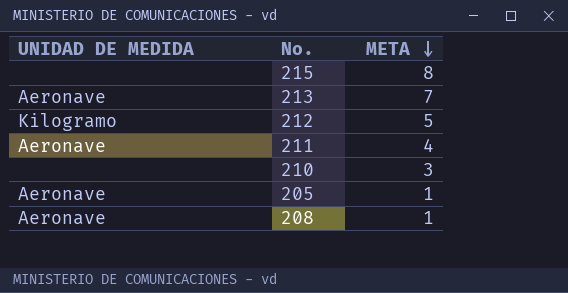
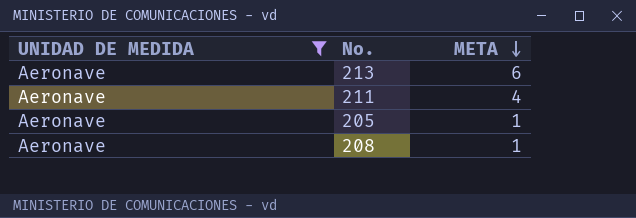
filter: none -> UNIDAD DE MEDIDA = Aeronave
213 | META: 7 -> 6

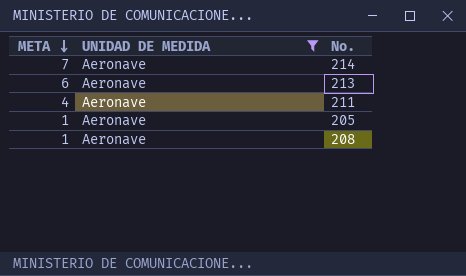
column META | position: 3 -> 1
row 214: none -> 7 | Aeronave

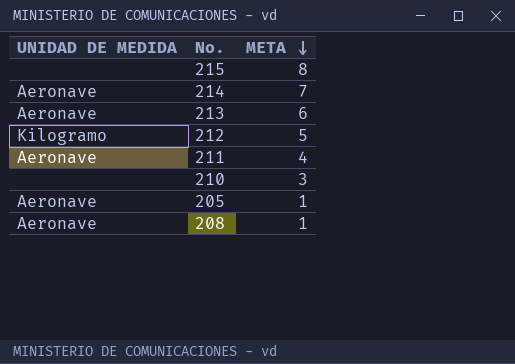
filter: UNIDAD DE MEDIDA = Aeronave -> none
column META | position: 1 -> 3

